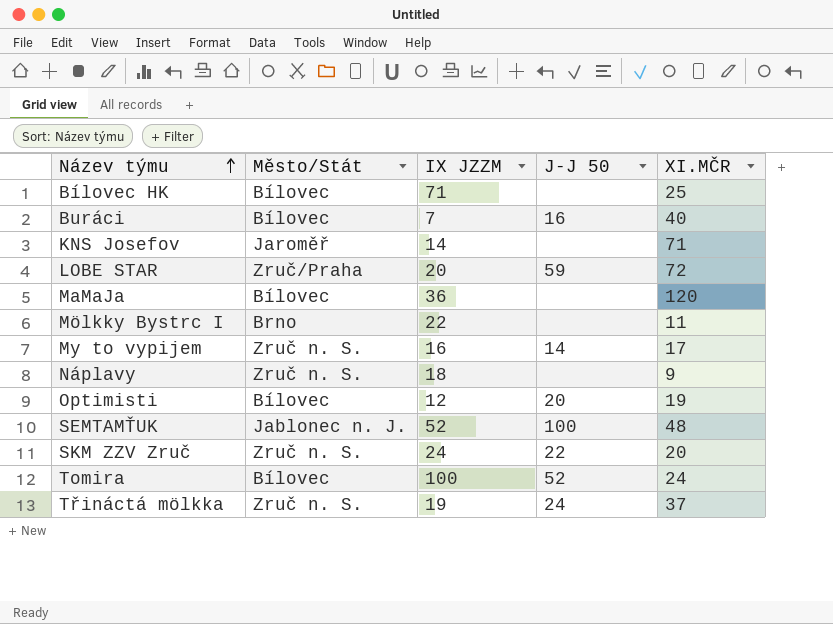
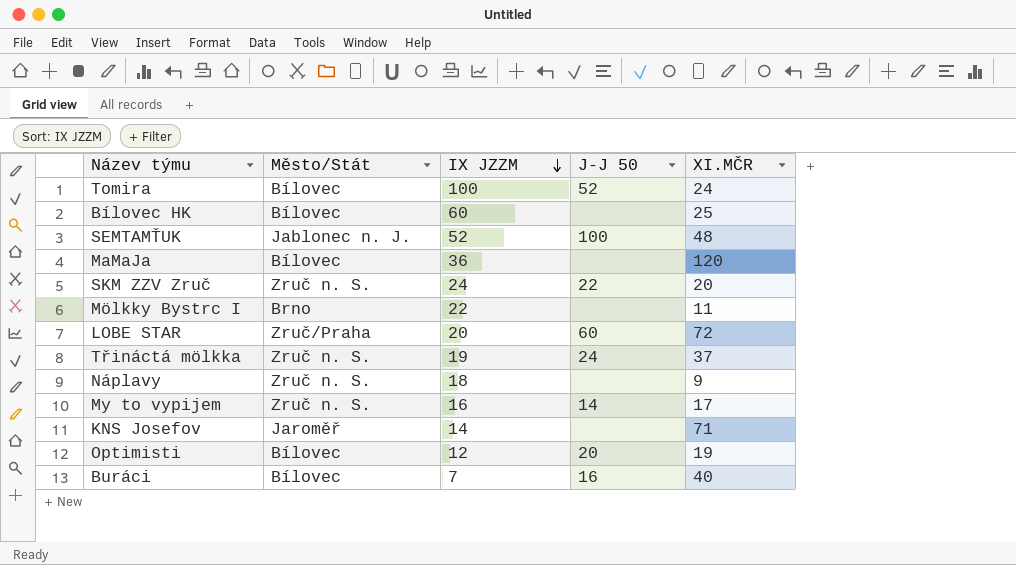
row order: Název týmu ascending -> IX JZZM descending
Bílovec HK | IX JZZM: 71 -> 60
LOBE STAR | J-J 50: 59 -> 60

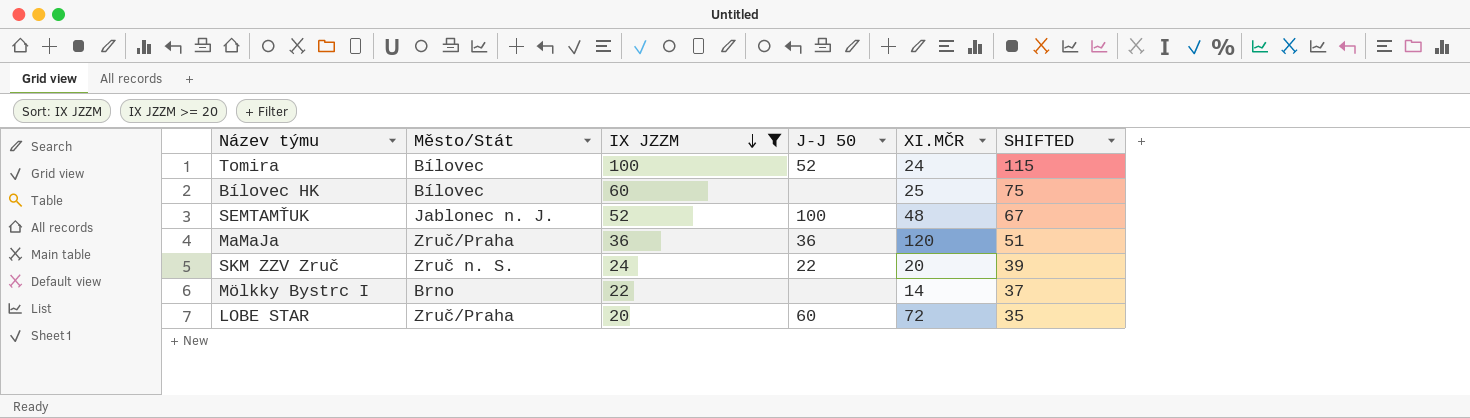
filter: none -> IX JZZM >= 20
column SHIFTED | formula: none -> [IX JZZM] + 15
MaMaJa | Město/Stát: Bílovec -> Zruč/Praha
MaMaJa | J-J 50: none -> 36
Mölkky Bystrc I | XI.MČR: 11 -> 14

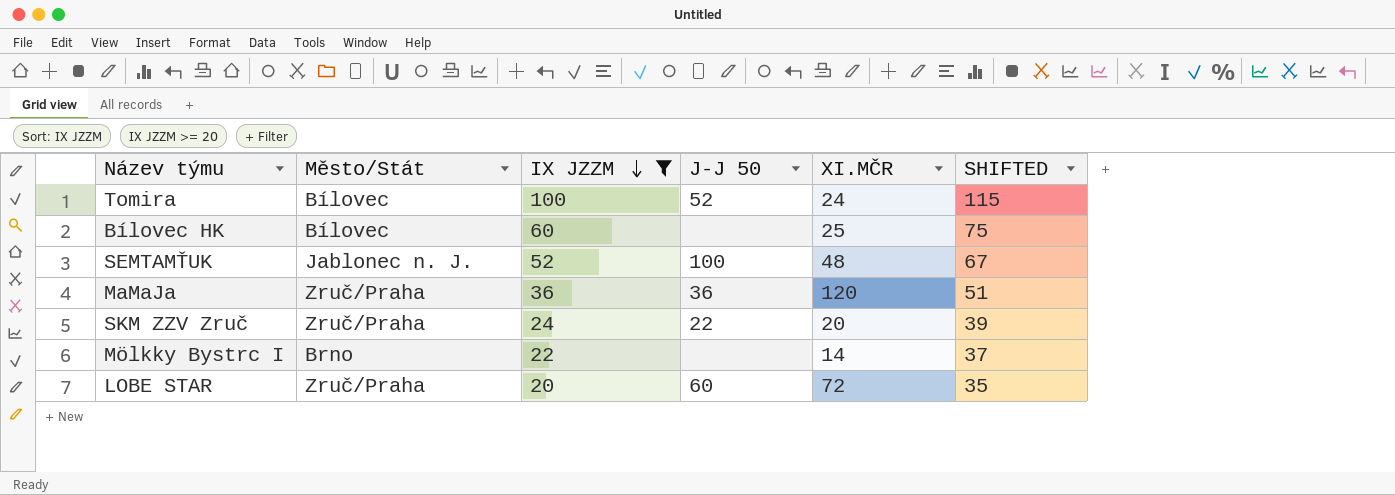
SKM ZZV Zruč | Město/Stát: Zruč n. S. -> Zruč/Praha

